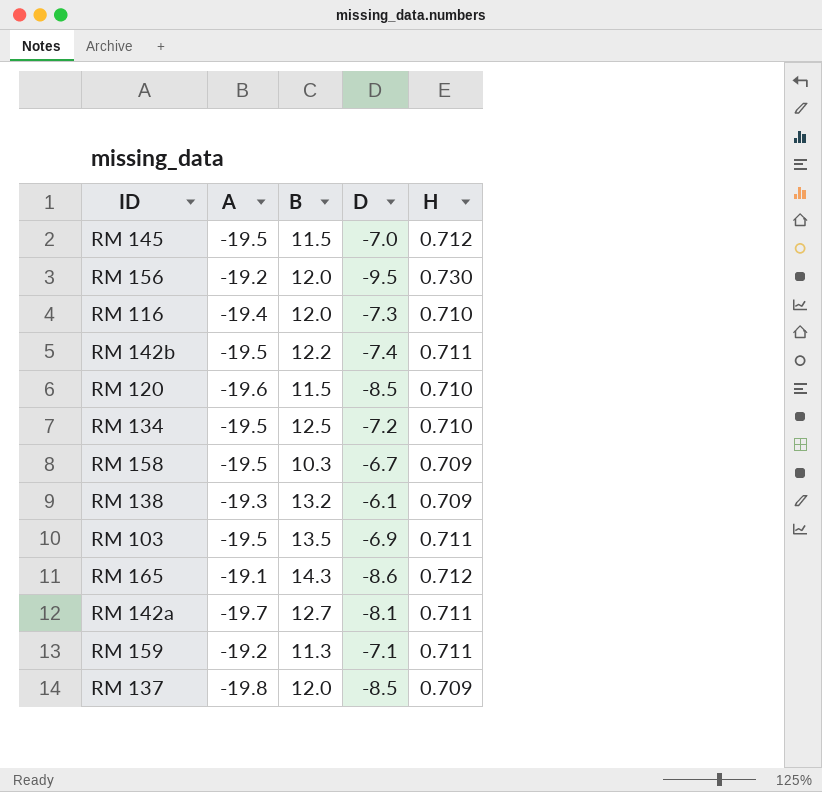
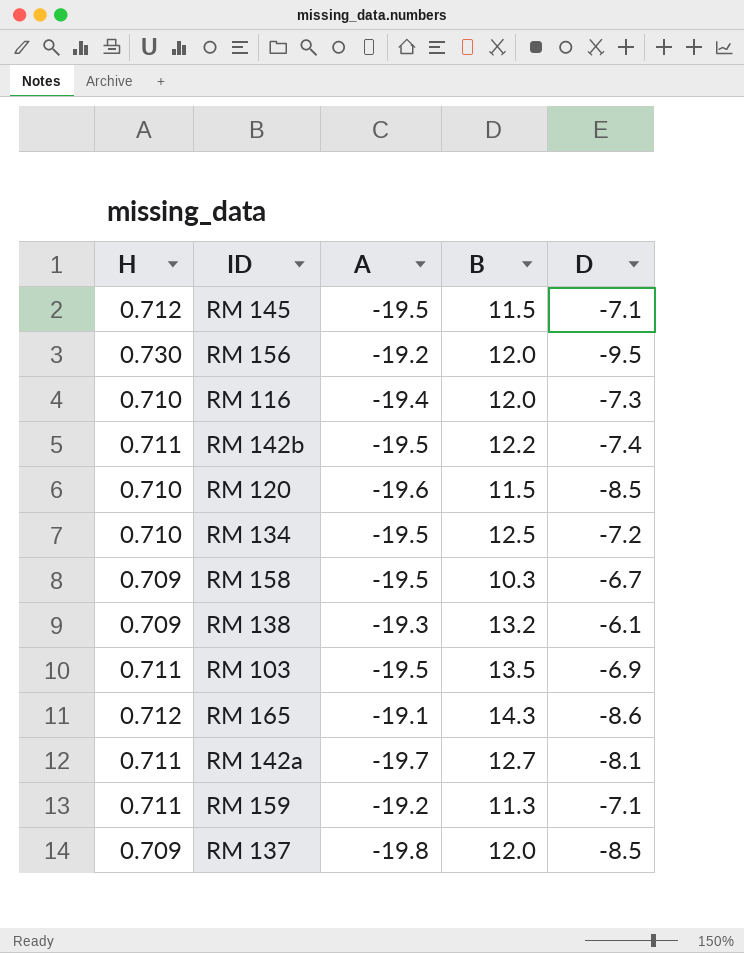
column H | position: 5 -> 1
RM 145 | D: -7.0 -> -7.1

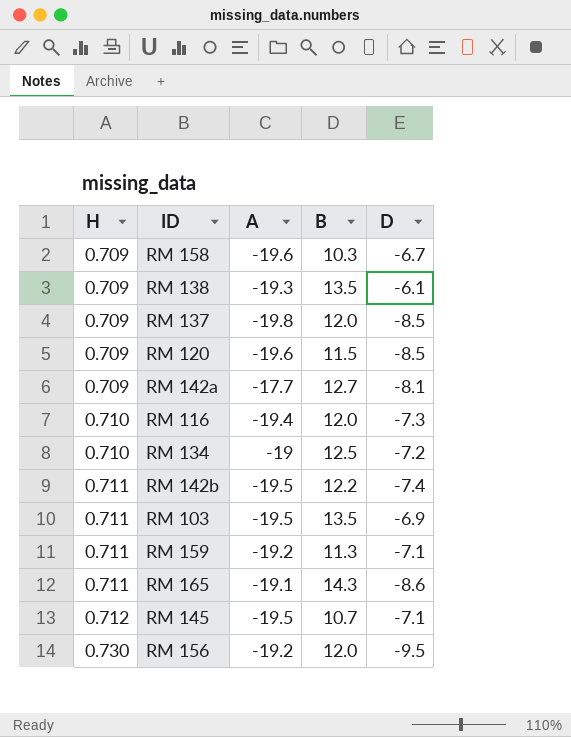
row order: none -> H ascending
RM 158 | A: -19.5 -> -19.6
RM 138 | B: 13.2 -> 13.5
RM 120 | H: 0.710 -> 0.709
RM 142a | H: 0.711 -> 0.709
RM 142a | A: -19.7 -> -17.7
RM 134 | A: -19.5 -> -19
RM 165 | H: 0.712 -> 0.711
RM 145 | B: 11.5 -> 10.7

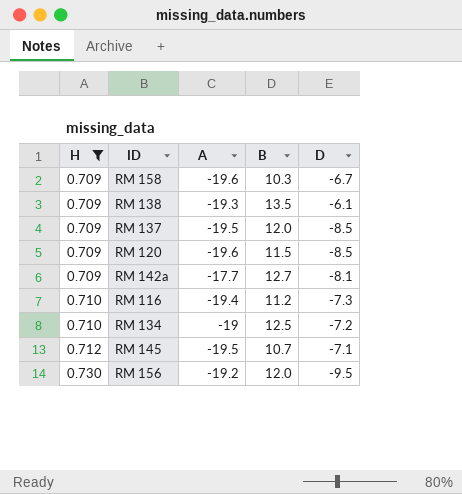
filter: none -> H != 0.711
RM 137 | A: -19.8 -> -19.5
RM 116 | B: 12.0 -> 11.2

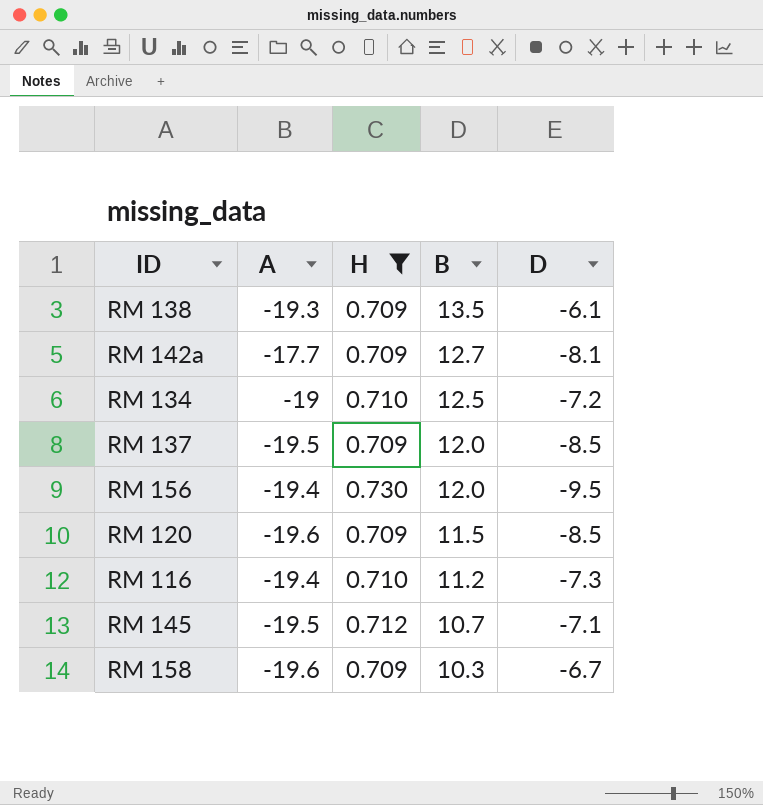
row order: H ascending -> B descending
column H | position: 1 -> 3
RM 156 | A: -19.2 -> -19.4

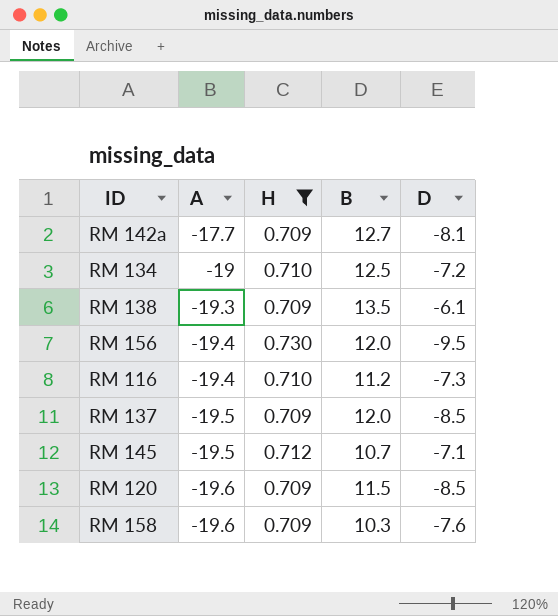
row order: B descending -> A descending
RM 158 | D: -6.7 -> -7.6

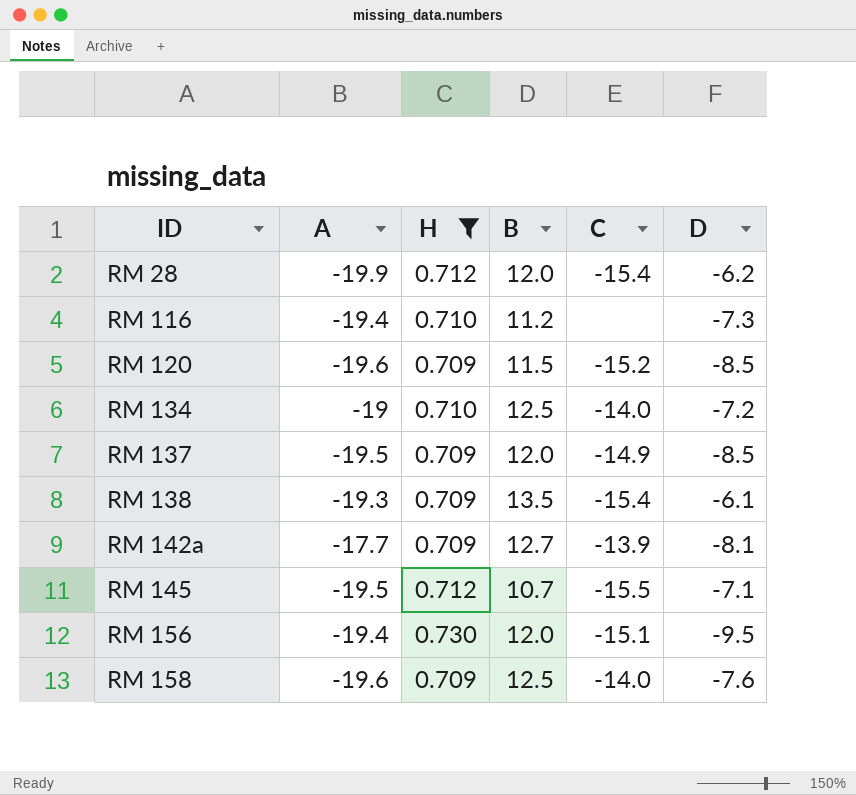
row order: A descending -> ID ascending
column C | position: none -> 5
row RM 28: none -> -19.9 | 0.712 | 12.0 | -15.4 | -6.2
RM 158 | B: 10.3 -> 12.5

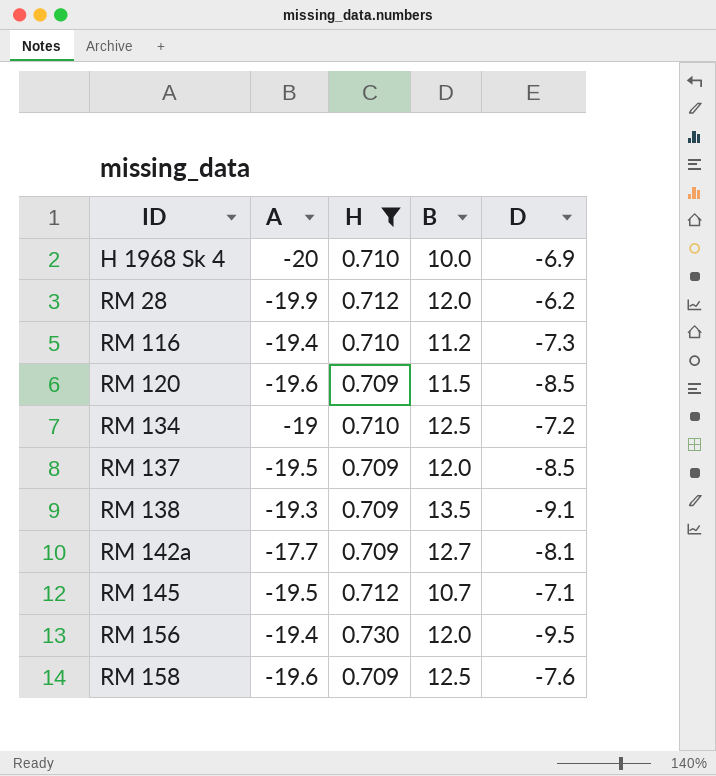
column C | position: 5 -> none
row H 1968 Sk 4: none -> -20 | 0.710 | 10.0 | -6.9
RM 138 | D: -6.1 -> -9.1

